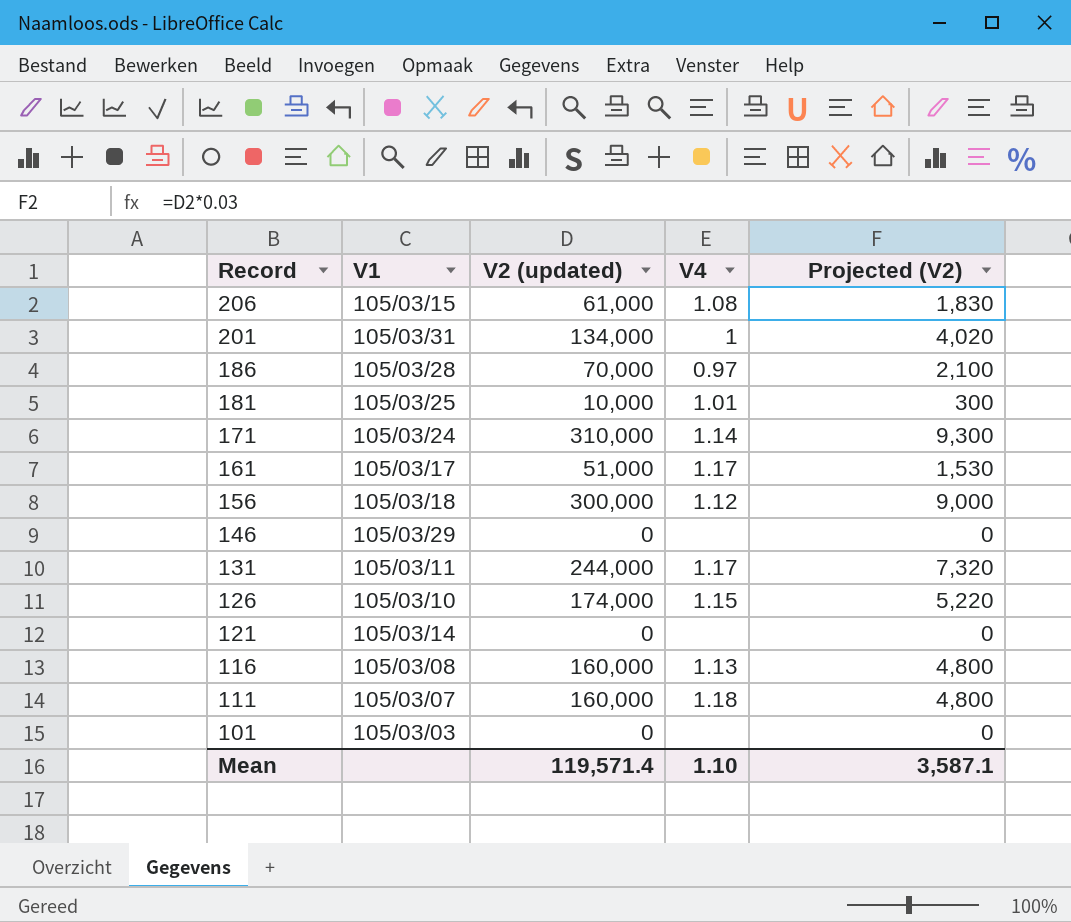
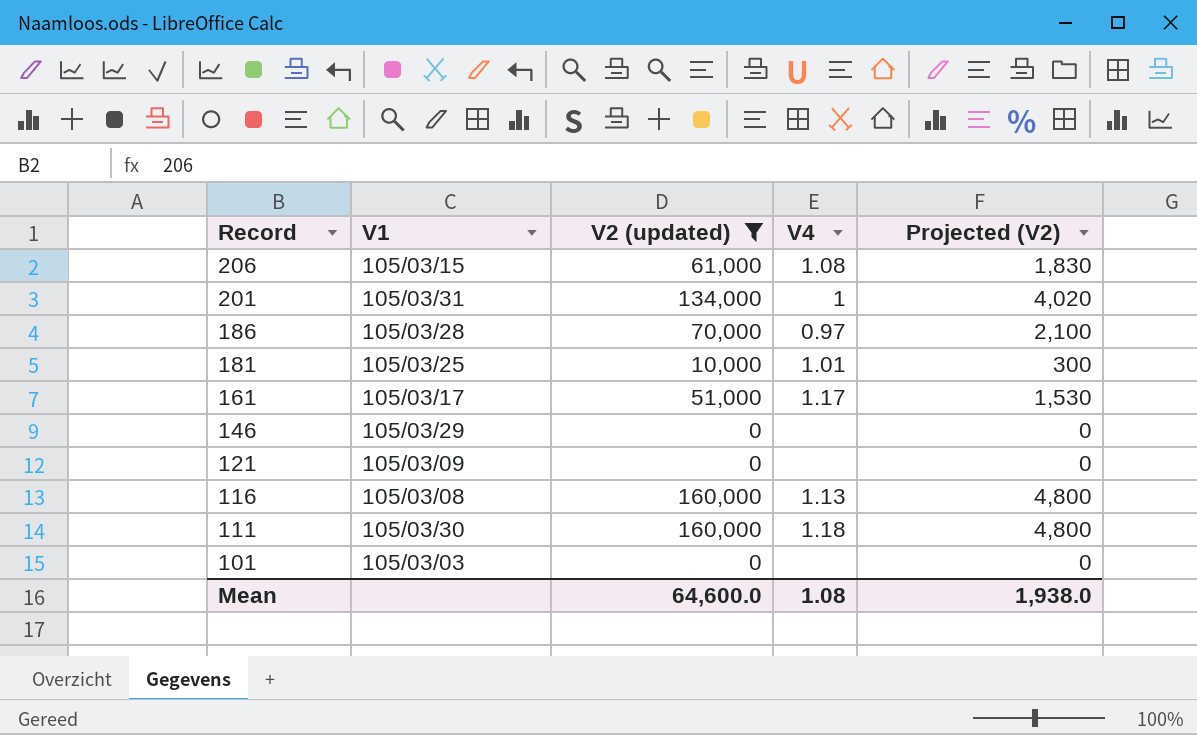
filter: none -> V2 (updated) <= 160,000
121 | V1: 105/03/14 -> 105/03/09
111 | V1: 105/03/07 -> 105/03/30
Mean | V2 (updated): 119,571.4 -> 64,600.0
Mean | V4: 1.10 -> 1.08
Mean | Projected (V2): 3,587.1 -> 1,938.0

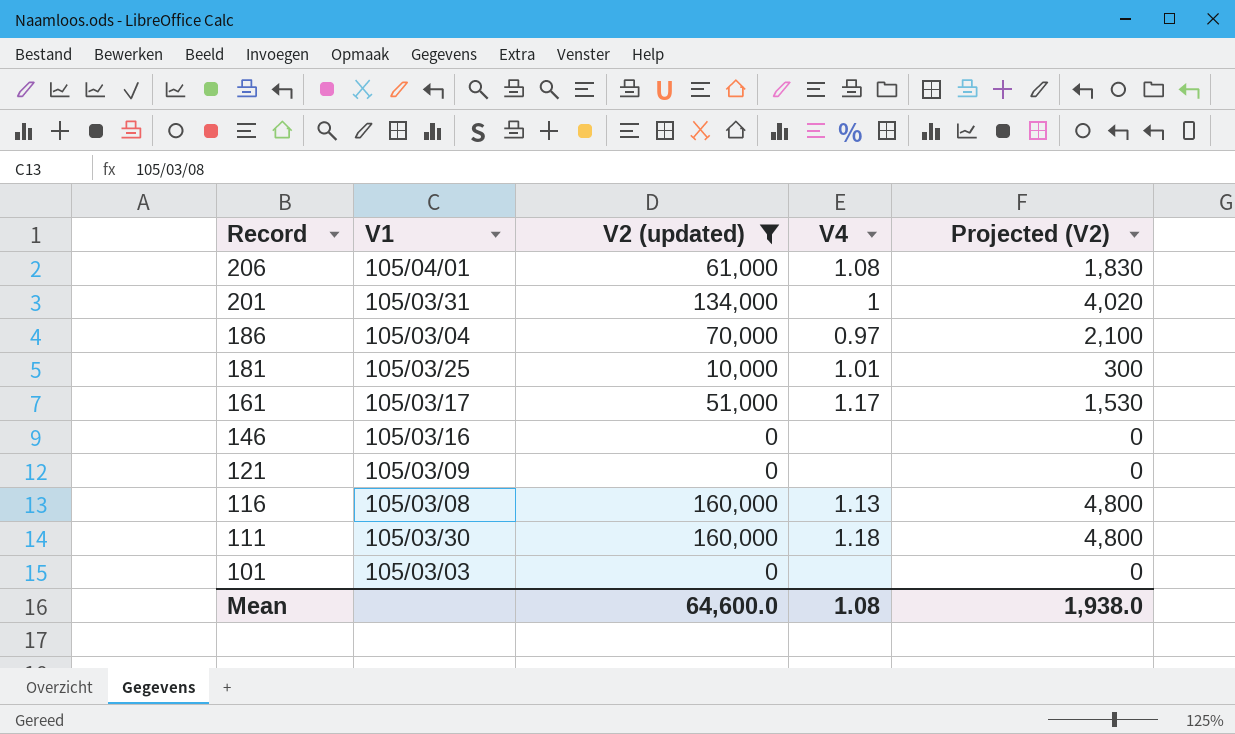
206 | V1: 105/03/15 -> 105/04/01
186 | V1: 105/03/28 -> 105/03/04
146 | V1: 105/03/29 -> 105/03/16

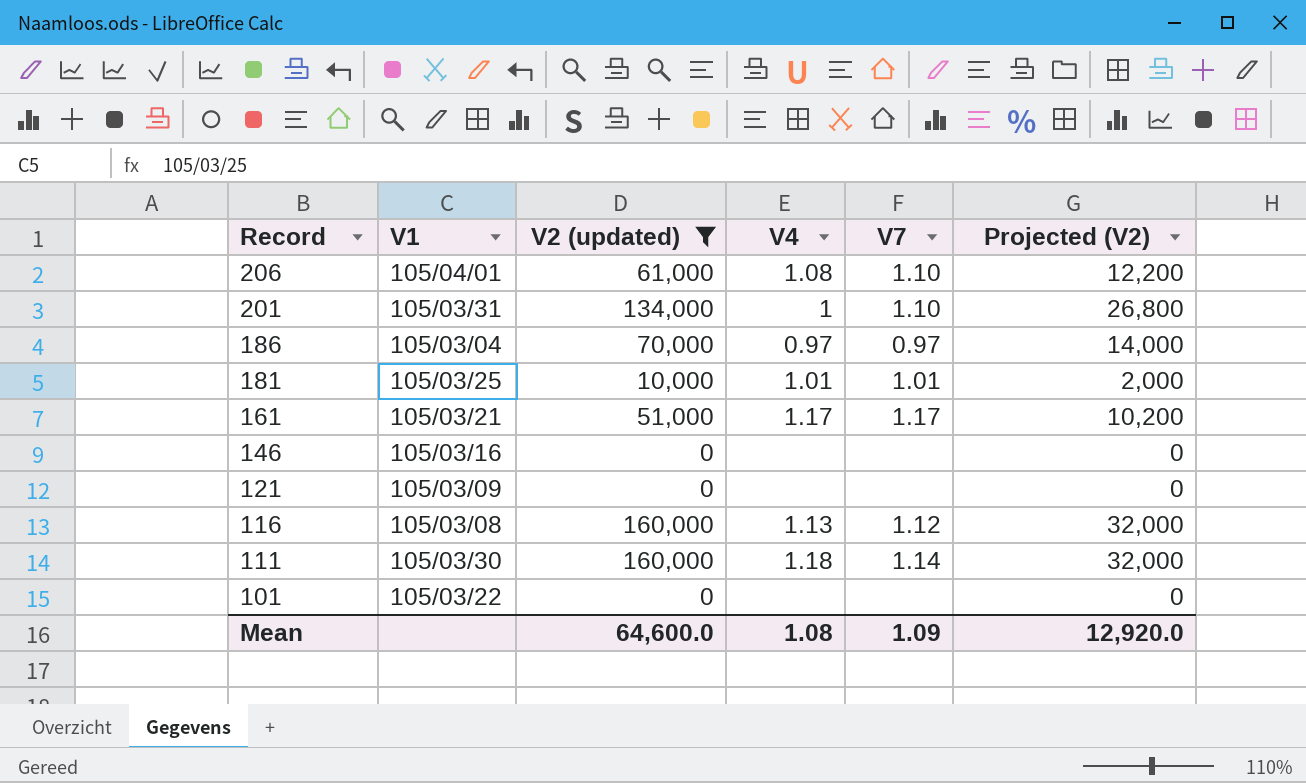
column V7 | position: none -> 5
column Projected (V2) | formula: [V2 (updated)] * 0.03 -> [V2 (updated)] * 0.2
161 | V1: 105/03/17 -> 105/03/21
101 | V1: 105/03/03 -> 105/03/22
Mean | Projected (V2): 1,938.0 -> 12,920.0

